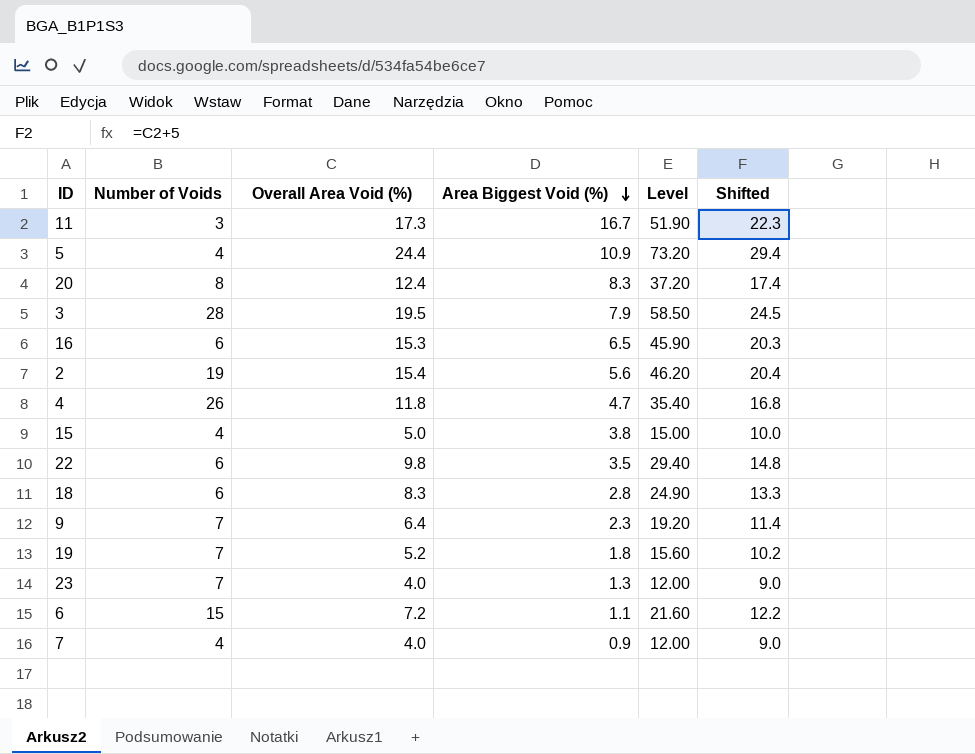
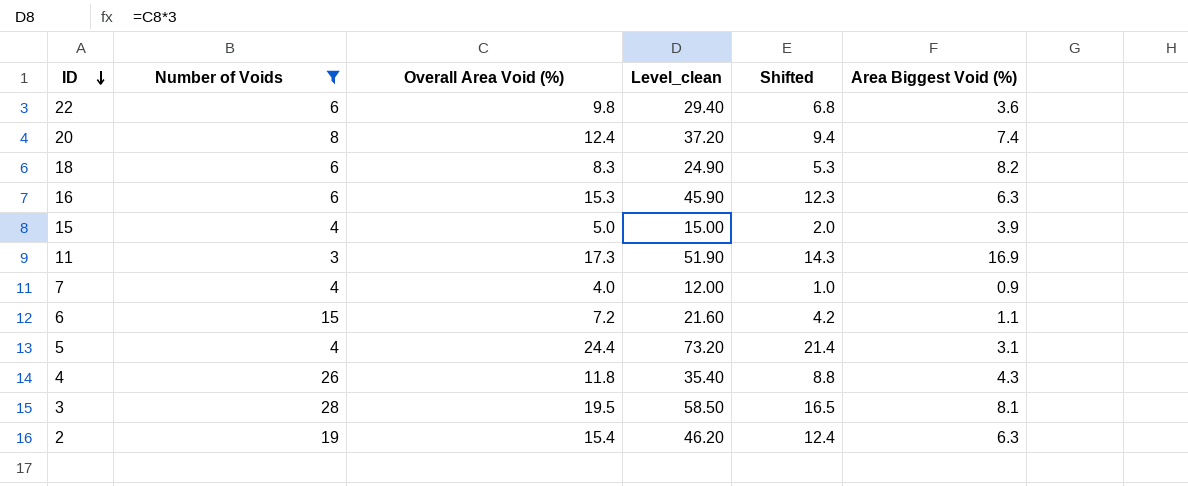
filter: none -> Number of Voids != 7
row order: Area Biggest Void (%) descending -> ID descending
column name: Level -> Level_clean
column Shifted | formula: [Overall Area Void (%)] + 5 -> [Overall Area Void (%)] - 3
column Area Biggest Void (%) | position: 4 -> 6
22 | Area Biggest Void (%): 3.5 -> 3.6
20 | Area Biggest Void (%): 8.3 -> 7.4
18 | Area Biggest Void (%): 2.8 -> 8.2
16 | Area Biggest Void (%): 6.5 -> 6.3
15 | Area Biggest Void (%): 3.8 -> 3.9
11 | Area Biggest Void (%): 16.7 -> 16.9
5 | Area Biggest Void (%): 10.9 -> 3.1
4 | Area Biggest Void (%): 4.7 -> 4.3
3 | Area Biggest Void (%): 7.9 -> 8.1
2 | Area Biggest Void (%): 5.6 -> 6.3

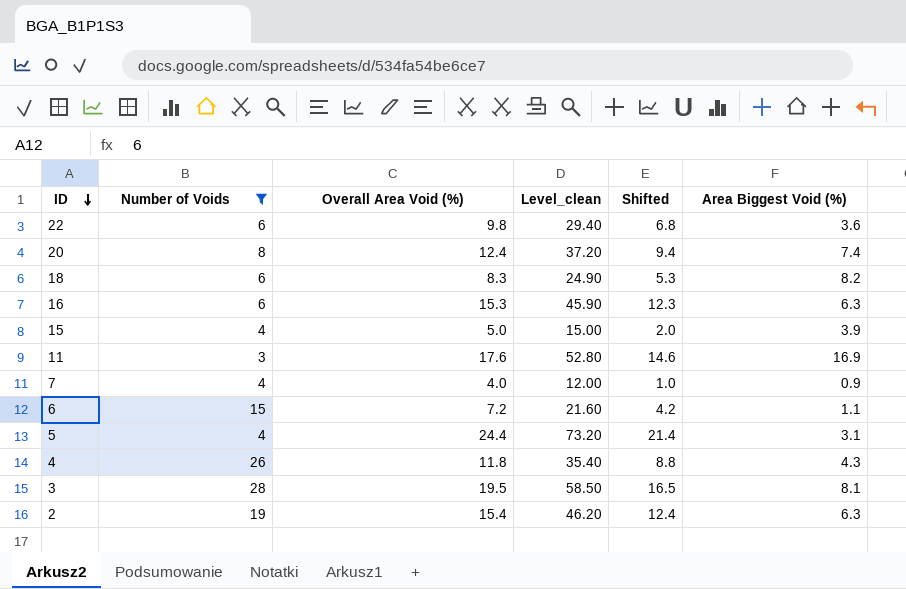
11 | Overall Area Void (%): 17.3 -> 17.6
11 | Level_clean: 51.90 -> 52.80
11 | Shifted: 14.3 -> 14.6

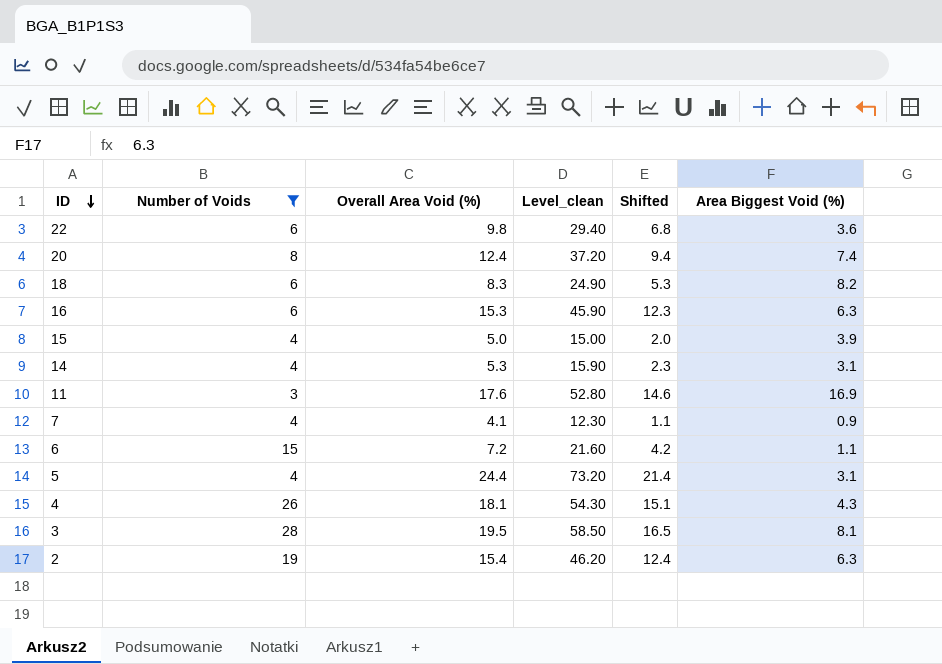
row 14: none -> 4 | 5.3 | 15.90 | 2.3 | 3.1
7 | Overall Area Void (%): 4.0 -> 4.1
7 | Level_clean: 12.00 -> 12.30
7 | Shifted: 1.0 -> 1.1
4 | Overall Area Void (%): 11.8 -> 18.1
4 | Level_clean: 35.40 -> 54.30
4 | Shifted: 8.8 -> 15.1

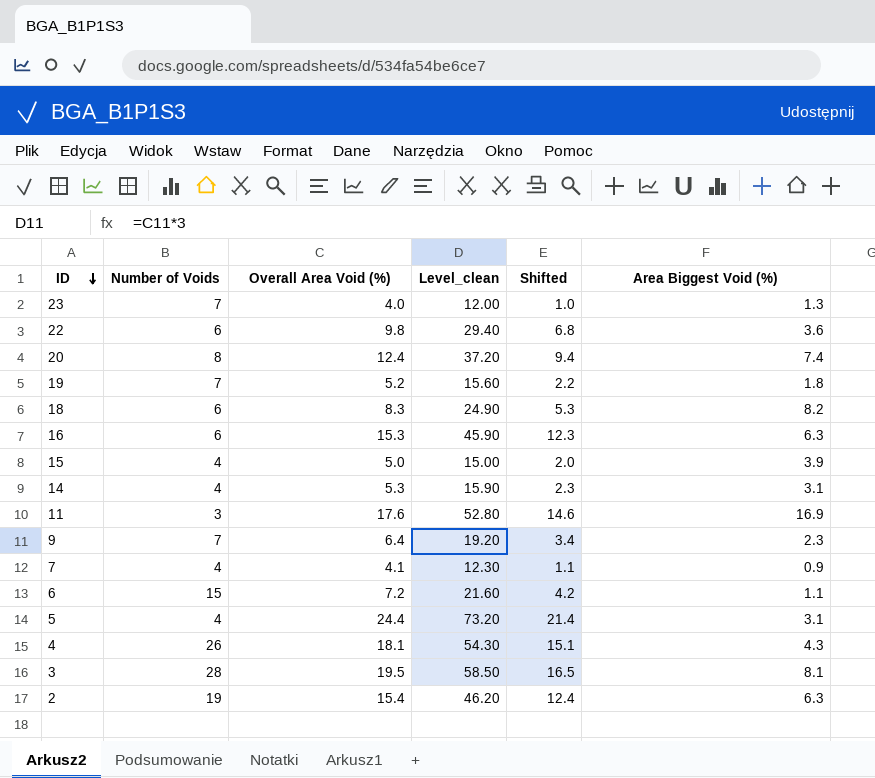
filter: Number of Voids != 7 -> none

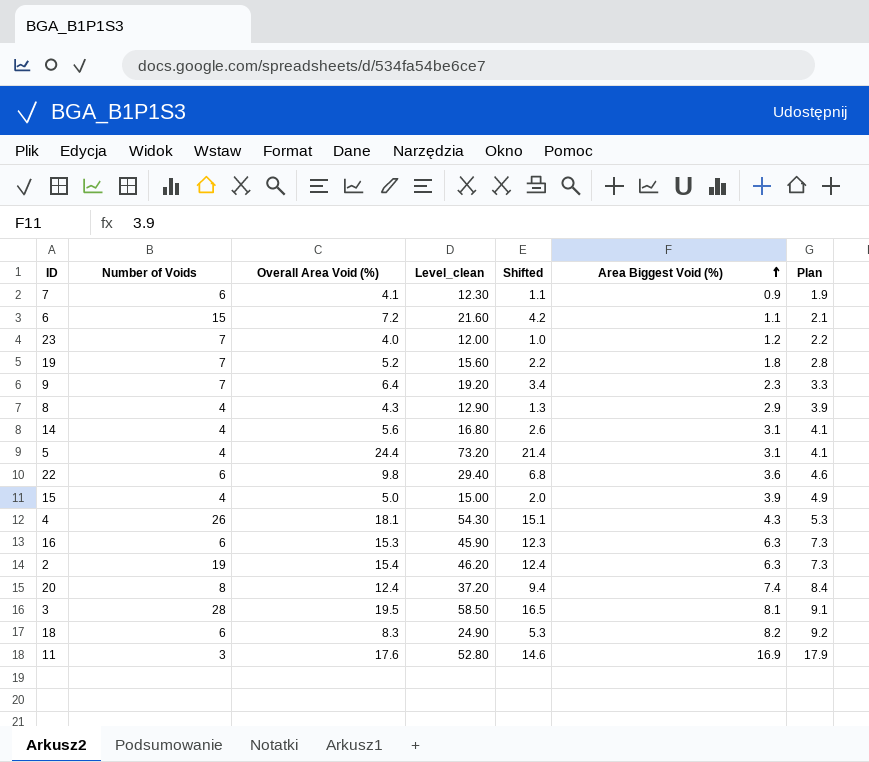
row order: ID descending -> Area Biggest Void (%) ascending
column Plan | formula: none -> [Area Biggest Void (%)] + 1
7 | Number of Voids: 4 -> 6
23 | Area Biggest Void (%): 1.3 -> 1.2
row 8: none -> 4 | 4.3 | 12.90 | 1.3 | 2.9 | 3.9
14 | Overall Area Void (%): 5.3 -> 5.6
14 | Level_clean: 15.90 -> 16.80
14 | Shifted: 2.3 -> 2.6

